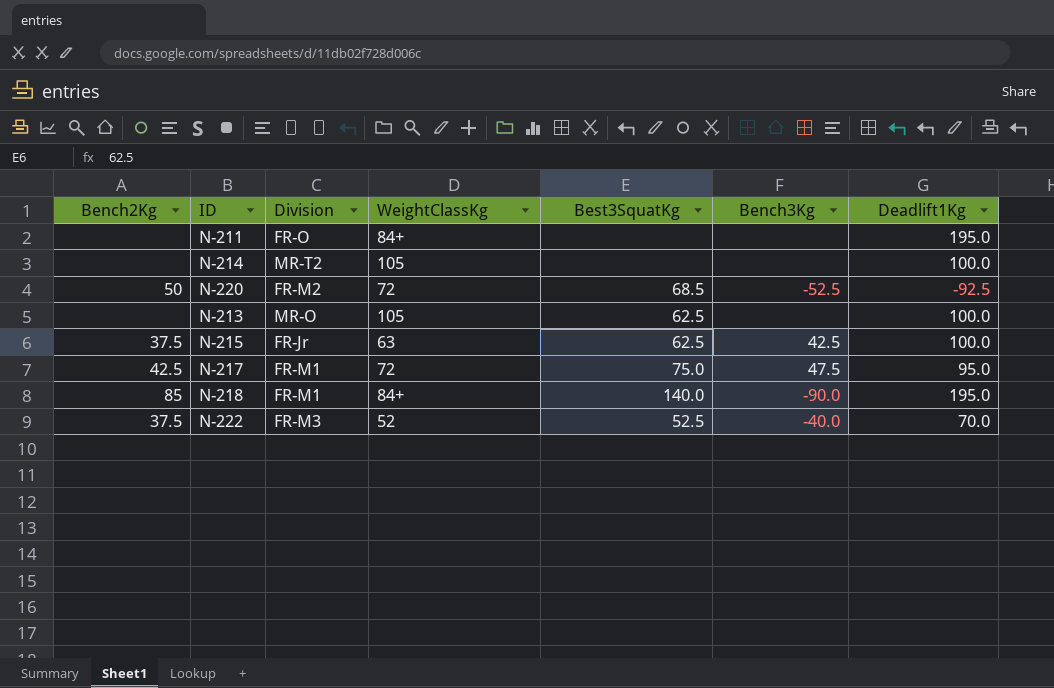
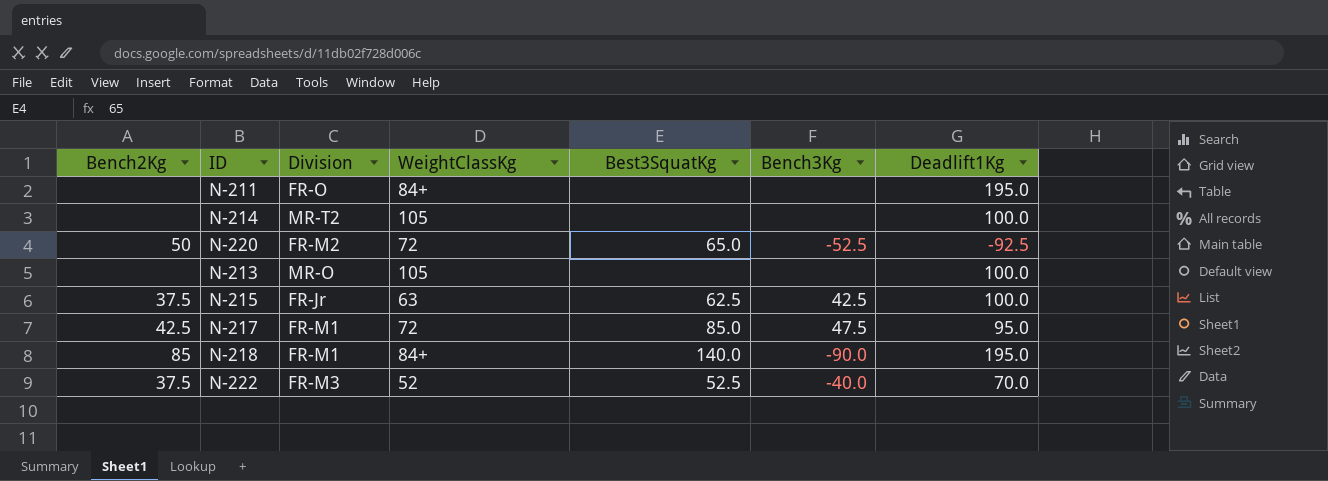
N-220 | Best3SquatKg: 68.5 -> 65.0
N-213 | Best3SquatKg: 62.5 -> none
N-217 | Best3SquatKg: 75.0 -> 85.0

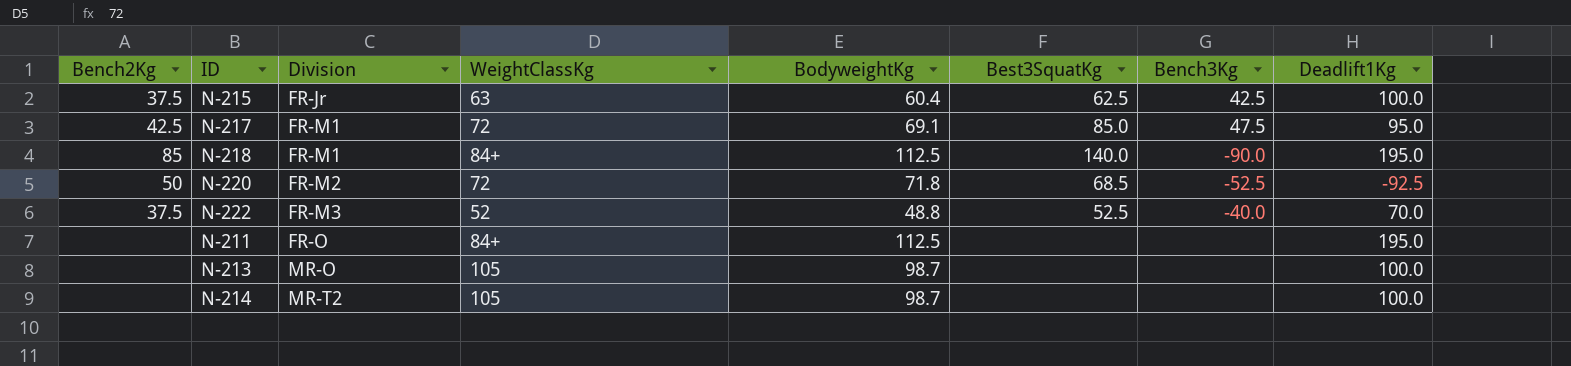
row order: none -> Division ascending
column BodyweightKg | position: none -> 5
N-220 | Best3SquatKg: 65.0 -> 68.5

